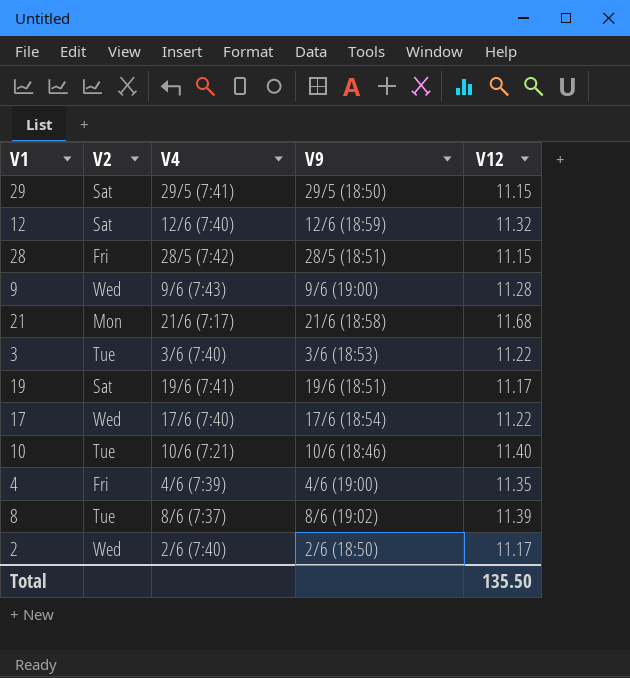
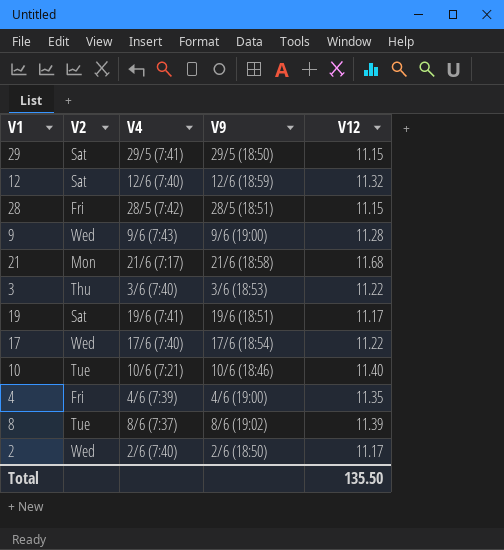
3 | V2: Tue -> Thu

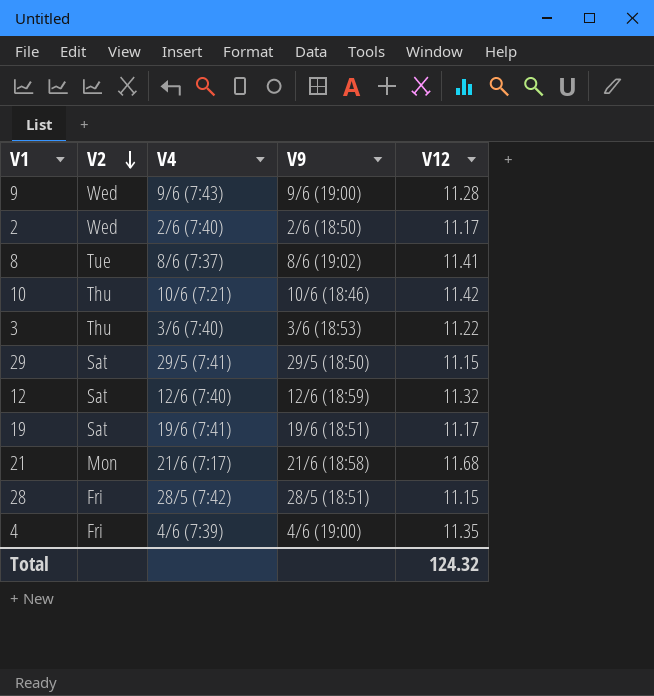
row order: none -> V2 descending
row 17: Wed | 17/6 (7:40) | 17/6 (18:54) | 11.22 -> none
8 | V12: 11.39 -> 11.41
10 | V2: Tue -> Thu
10 | V12: 11.40 -> 11.42
Total | V12: 135.50 -> 124.32

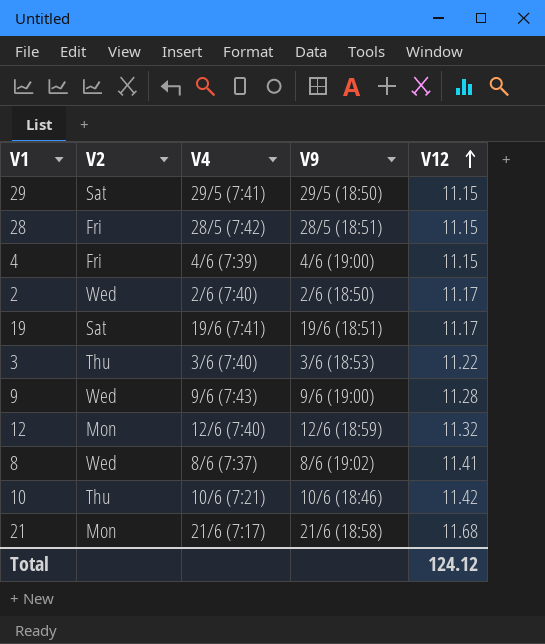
row order: V2 descending -> V12 ascending
4 | V12: 11.35 -> 11.15
12 | V2: Sat -> Mon
8 | V2: Tue -> Wed
Total | V12: 124.32 -> 124.12

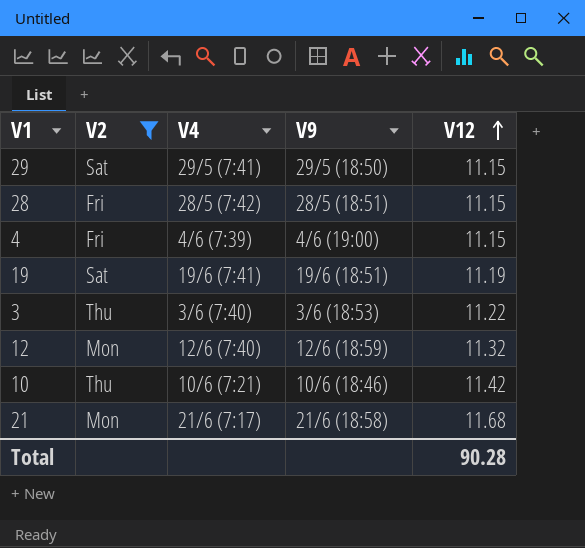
filter: none -> V2 != Wed
19 | V12: 11.17 -> 11.19
Total | V12: 124.12 -> 90.28

